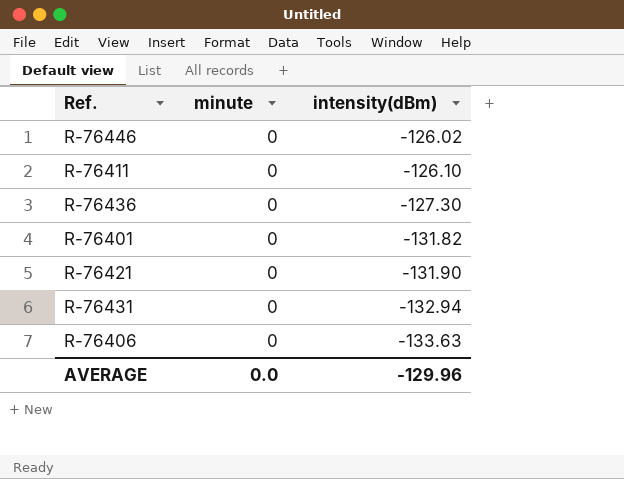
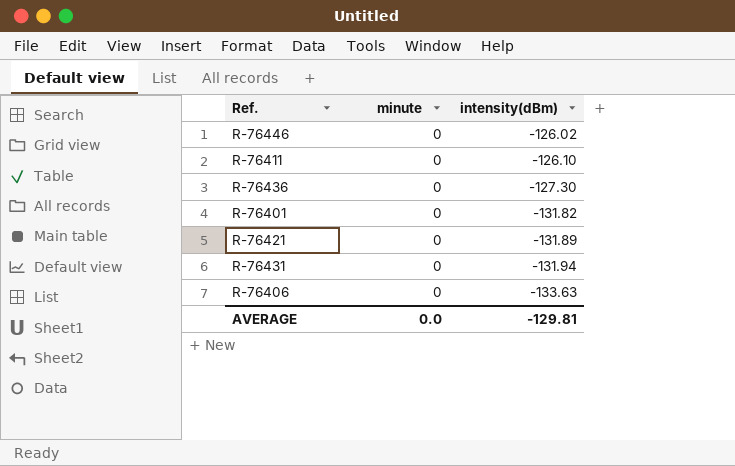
R-76421 | intensity(dBm): -131.90 -> -131.89
R-76431 | intensity(dBm): -132.94 -> -131.94
AVERAGE | intensity(dBm): -129.96 -> -129.81

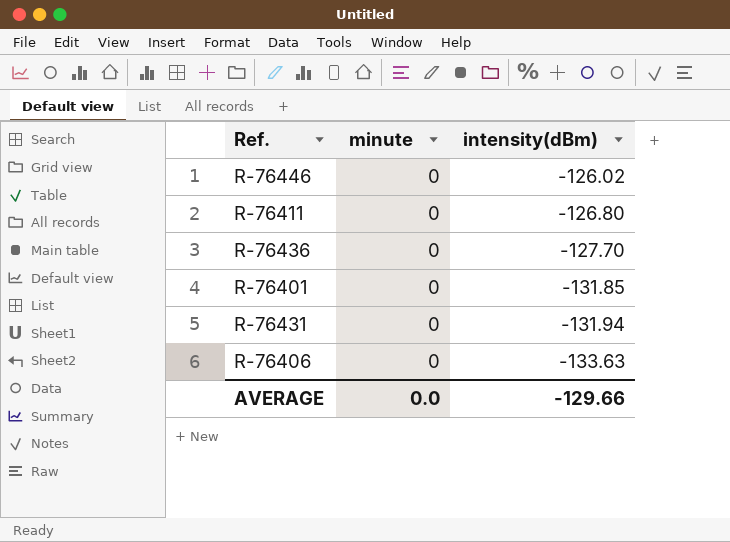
row R-76421: 0 | -131.89 -> none
R-76411 | intensity(dBm): -126.10 -> -126.80
R-76436 | intensity(dBm): -127.30 -> -127.70
R-76401 | intensity(dBm): -131.82 -> -131.85
AVERAGE | intensity(dBm): -129.81 -> -129.66

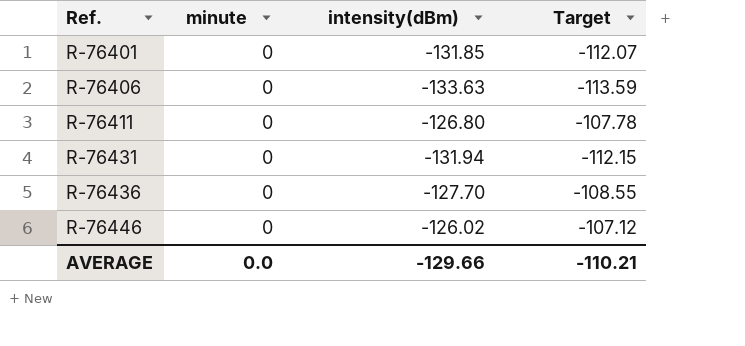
row order: intensity(dBm) descending -> Ref. ascending
column Target | formula: none -> [intensity(dBm)] * 0.85

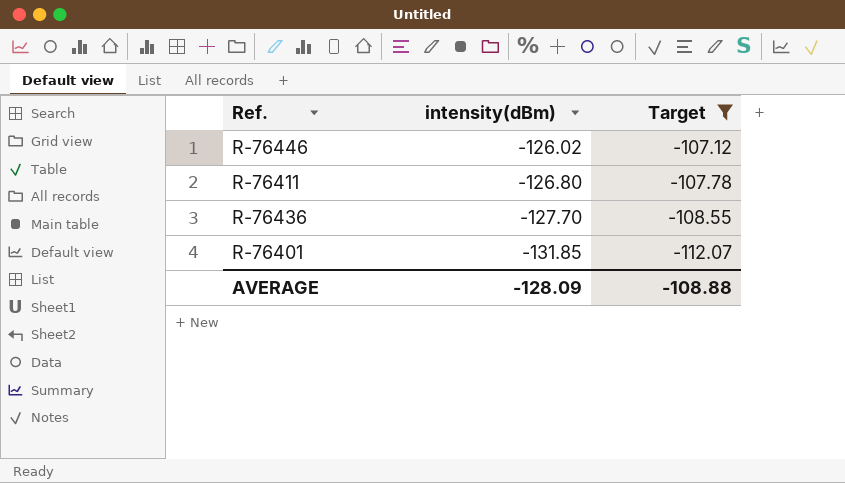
filter: none -> Target >= -112.07
row order: Ref. ascending -> intensity(dBm) descending
column minute | position: 2 -> none
AVERAGE | intensity(dBm): -129.66 -> -128.09
AVERAGE | Target: -110.21 -> -108.88

